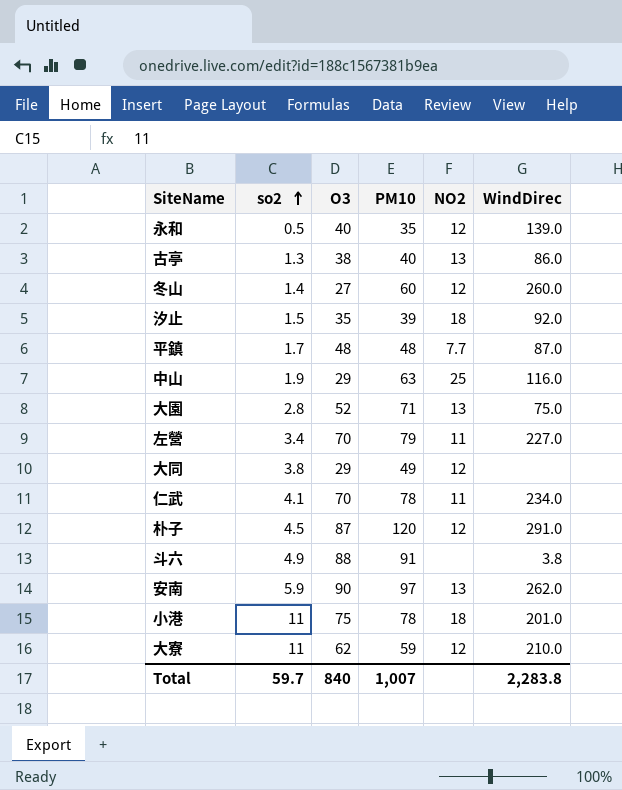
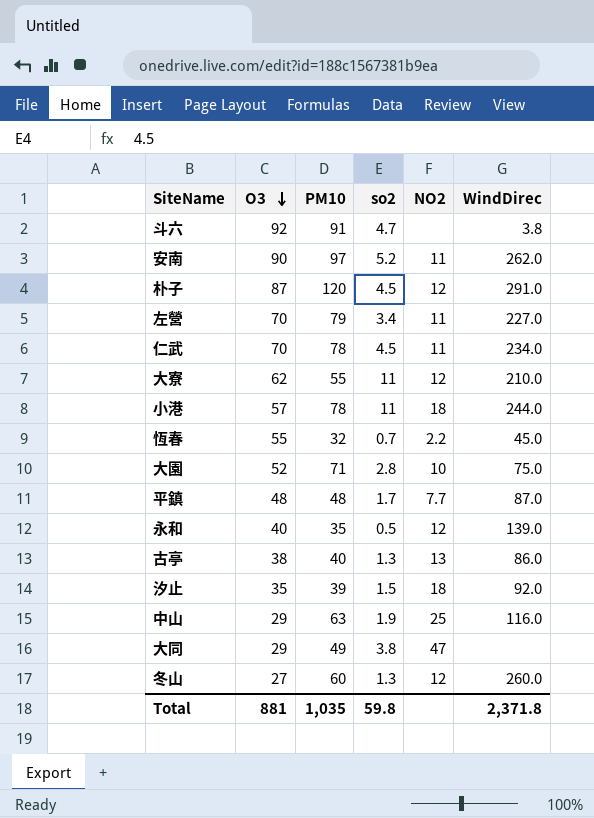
row order: so2 ascending -> O3 descending
column so2 | position: 2 -> 4
斗六 | O3: 88 -> 92
斗六 | so2: 4.9 -> 4.7
安南 | so2: 5.9 -> 5.2
安南 | NO2: 13 -> 11
仁武 | so2: 4.1 -> 4.5
大寮 | PM10: 59 -> 55
小港 | O3: 75 -> 57
小港 | WindDirec: 201.0 -> 244.0
row 恆春: none -> 55 | 32 | 0.7 | 2.2 | 45.0
大園 | NO2: 13 -> 10
大同 | NO2: 12 -> 47
冬山 | so2: 1.4 -> 1.3
Total | O3: 840 -> 881
Total | PM10: 1,007 -> 1,035
Total | so2: 59.7 -> 59.8
Total | WindDirec: 2,283.8 -> 2,371.8

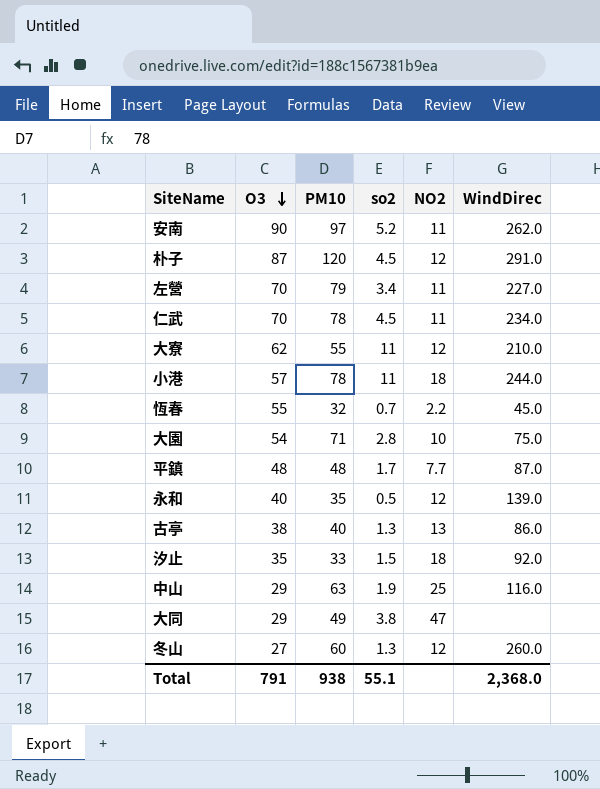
row 斗六: 92 | 91 | 4.7 | none | 3.8 -> none
大園 | O3: 52 -> 54
汐止 | PM10: 39 -> 33
Total | O3: 881 -> 791
Total | PM10: 1,035 -> 938
Total | so2: 59.8 -> 55.1
Total | WindDirec: 2,371.8 -> 2,368.0

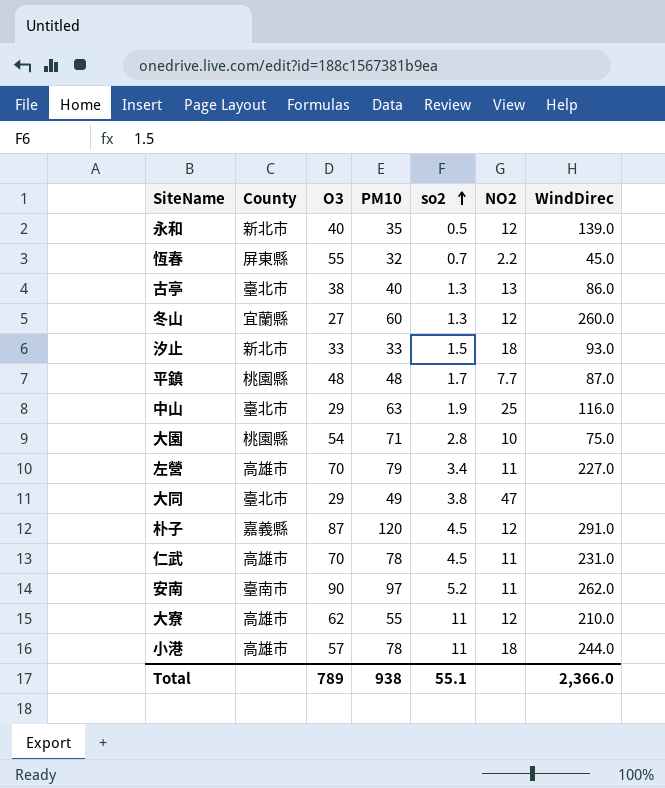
row order: O3 descending -> so2 ascending
column County | position: none -> 2
汐止 | O3: 35 -> 33
汐止 | WindDirec: 92.0 -> 93.0
仁武 | WindDirec: 234.0 -> 231.0
Total | O3: 791 -> 789
Total | WindDirec: 2,368.0 -> 2,366.0

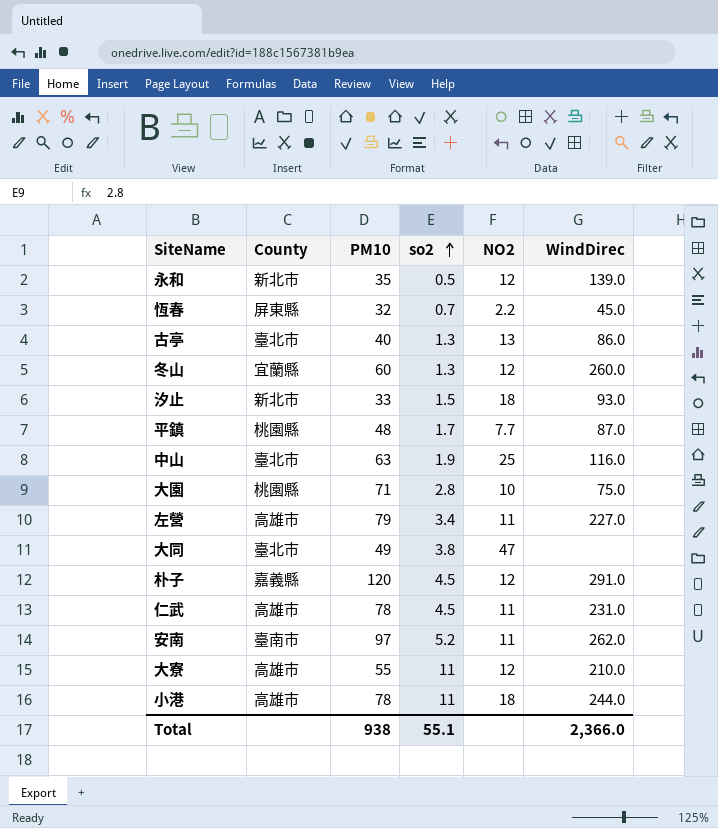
column O3 | position: 3 -> none

